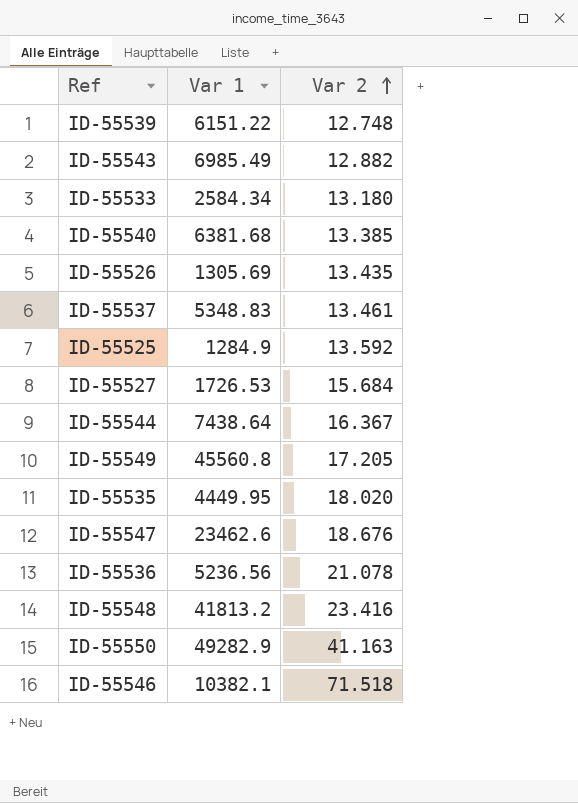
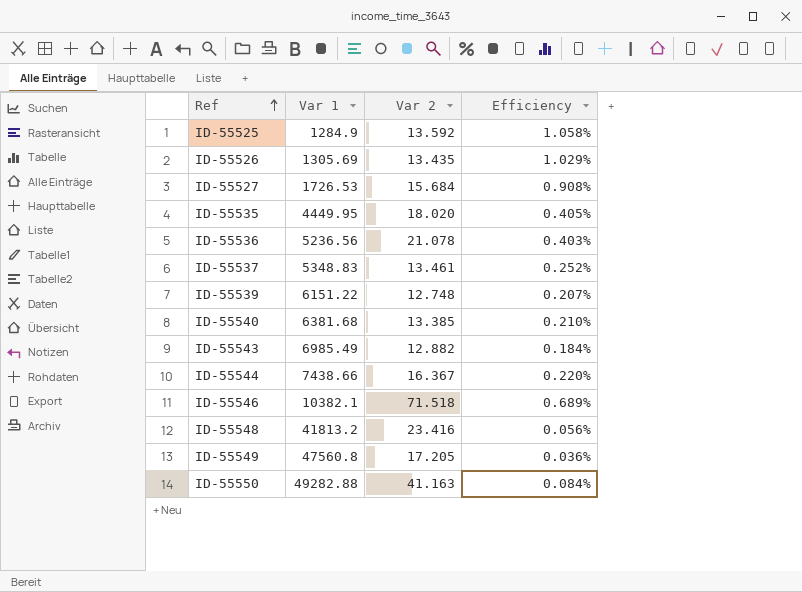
row order: Var 2 ascending -> Ref ascending
column Efficiency | formula: none -> [Var 2] / [Var 1]
row ID-55533: 2584.34 | 13.180 -> none
row ID-55547: 23462.6 | 18.676 -> none
ID-55544 | Var 1: 7438.64 -> 7438.66
ID-55549 | Var 1: 45560.8 -> 47560.8
ID-55550 | Var 1: 49282.9 -> 49282.88

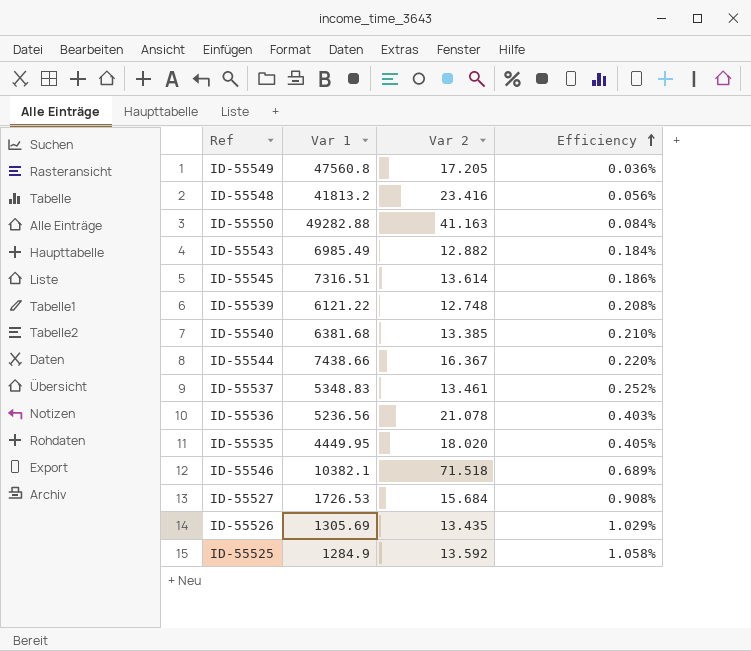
row order: Ref ascending -> Efficiency ascending
row ID-55545: none -> 7316.51 | 13.614 | 0.186%
ID-55539 | Var 1: 6151.22 -> 6121.22
ID-55539 | Efficiency: 0.207% -> 0.208%

